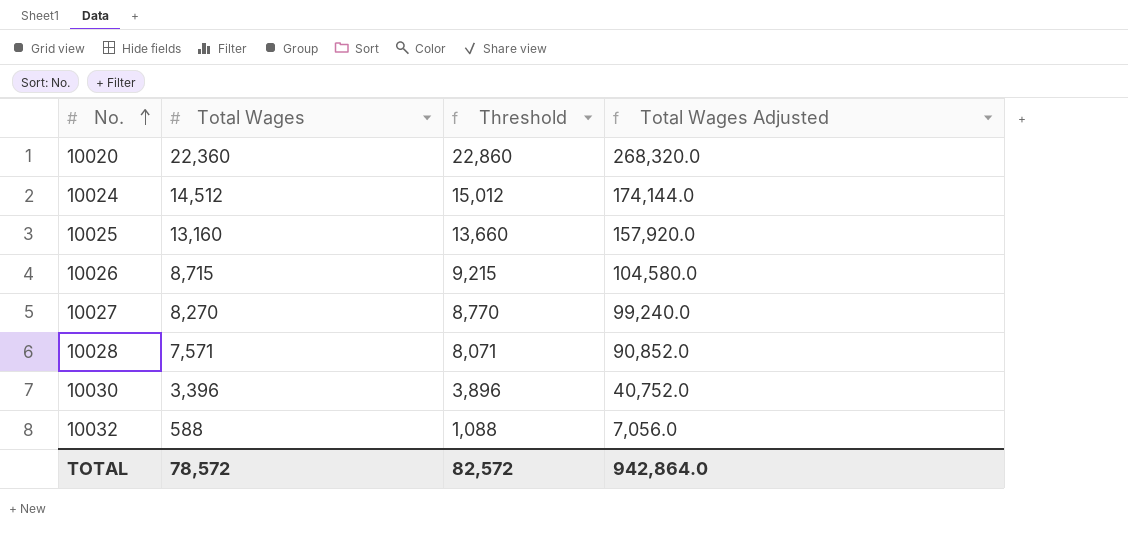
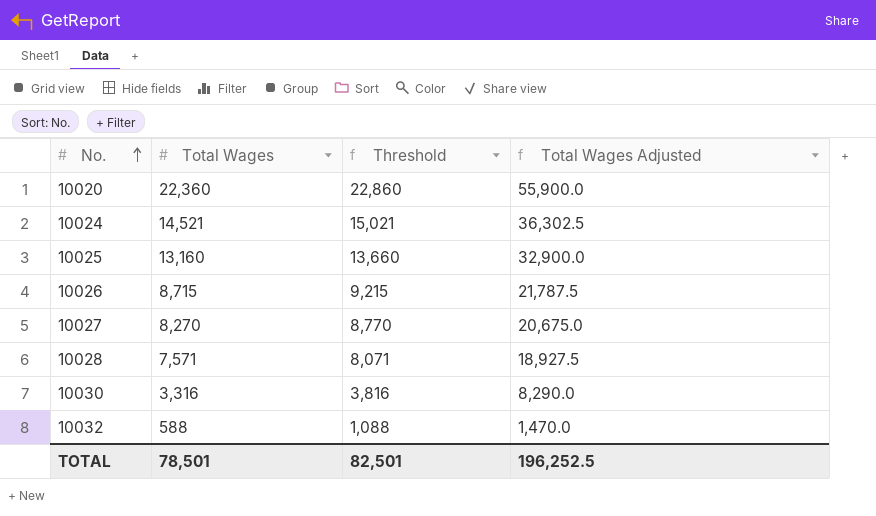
column Total Wages Adjusted | formula: [Total Wages] * 12 -> [Total Wages] * 2.5
10024 | Total Wages: 14,512 -> 14,521
10024 | Threshold: 15,012 -> 15,021
10030 | Total Wages: 3,396 -> 3,316
10030 | Threshold: 3,896 -> 3,816
TOTAL | Total Wages: 78,572 -> 78,501
TOTAL | Threshold: 82,572 -> 82,501
TOTAL | Total Wages Adjusted: 942,864.0 -> 196,252.5

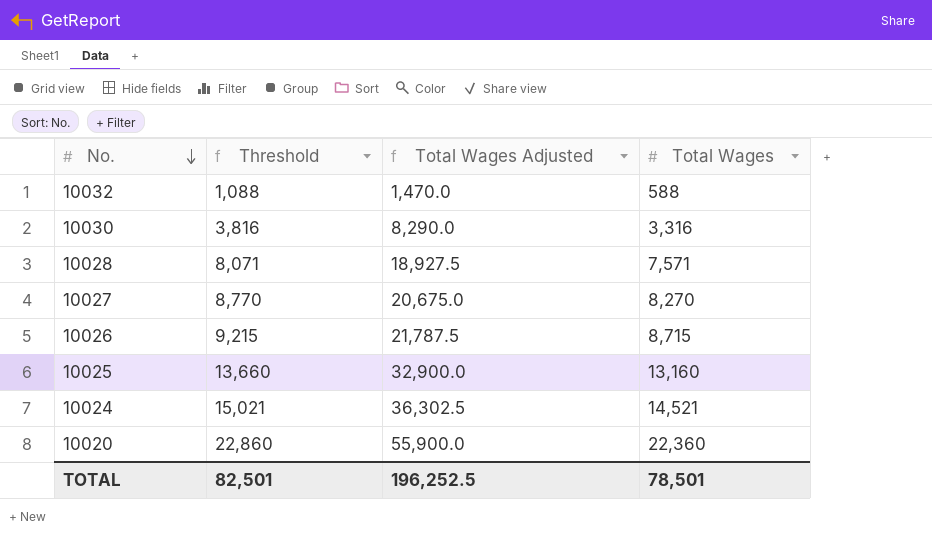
row order: No. ascending -> No. descending
column Total Wages | position: 2 -> 4

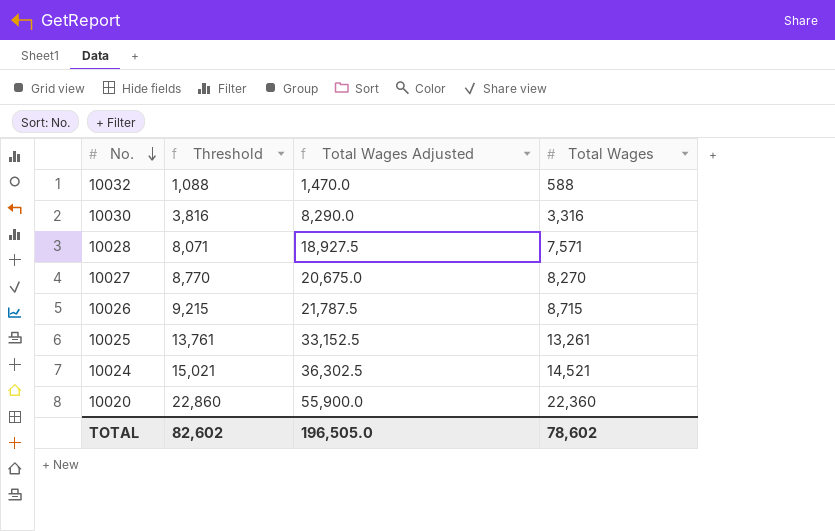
10025 | Threshold: 13,660 -> 13,761
10025 | Total Wages Adjusted: 32,900.0 -> 33,152.5
10025 | Total Wages: 13,160 -> 13,261
TOTAL | Threshold: 82,501 -> 82,602
TOTAL | Total Wages Adjusted: 196,252.5 -> 196,505.0
TOTAL | Total Wages: 78,501 -> 78,602

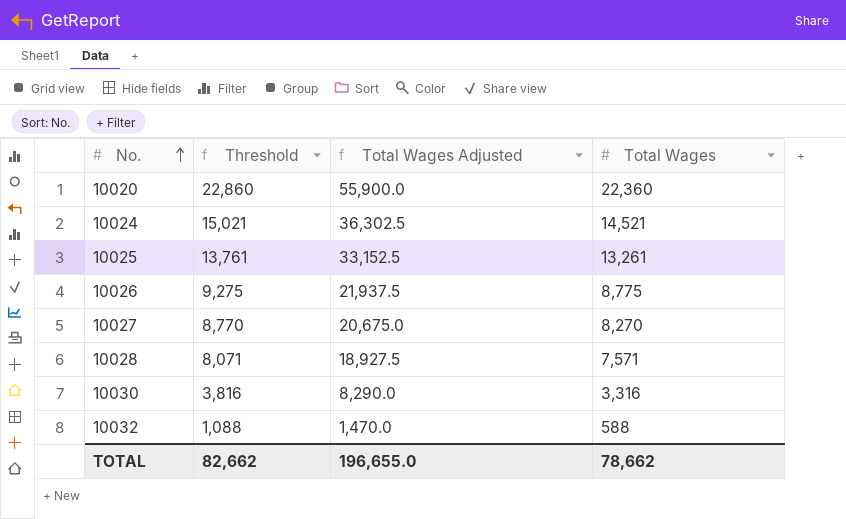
row order: No. descending -> No. ascending
10026 | Threshold: 9,215 -> 9,275
10026 | Total Wages Adjusted: 21,787.5 -> 21,937.5
10026 | Total Wages: 8,715 -> 8,775
TOTAL | Threshold: 82,602 -> 82,662
TOTAL | Total Wages Adjusted: 196,505.0 -> 196,655.0
TOTAL | Total Wages: 78,602 -> 78,662

